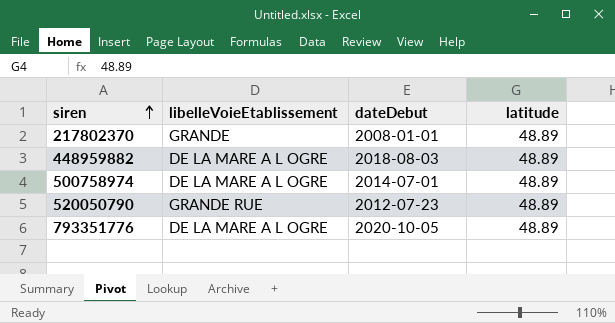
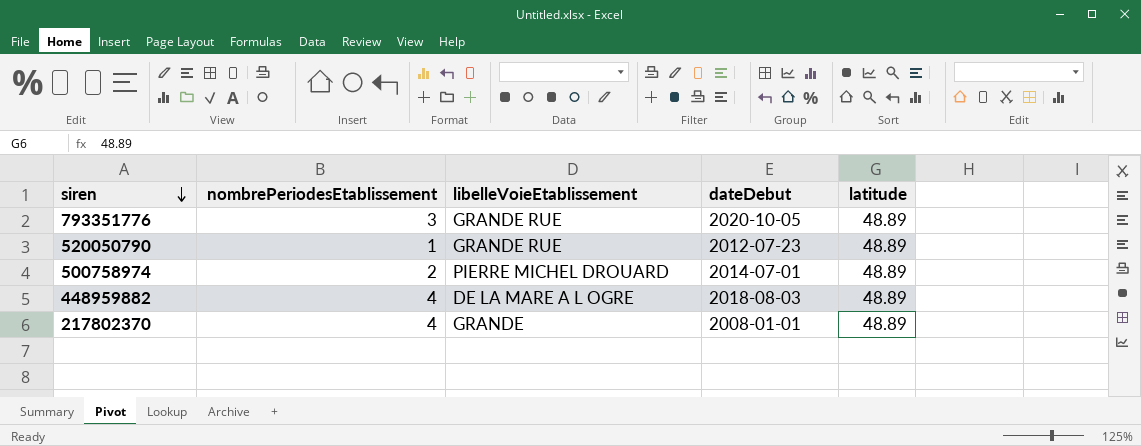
row order: siren ascending -> siren descending
column nombrePeriodesEtablissement | position: none -> 2
793351776 | libelleVoieEtablissement: DE LA MARE A L OGRE -> GRANDE RUE
500758974 | libelleVoieEtablissement: DE LA MARE A L OGRE -> PIERRE MICHEL DROUARD

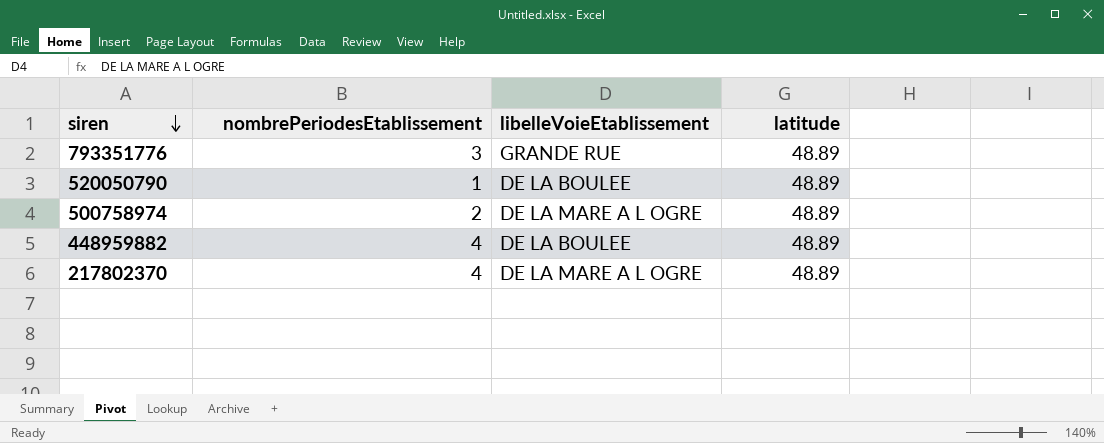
column dateDebut | position: 4 -> none
520050790 | libelleVoieEtablissement: GRANDE RUE -> DE LA BOULEE
500758974 | libelleVoieEtablissement: PIERRE MICHEL DROUARD -> DE LA MARE A L OGRE
448959882 | libelleVoieEtablissement: DE LA MARE A L OGRE -> DE LA BOULEE
217802370 | libelleVoieEtablissement: GRANDE -> DE LA MARE A L OGRE

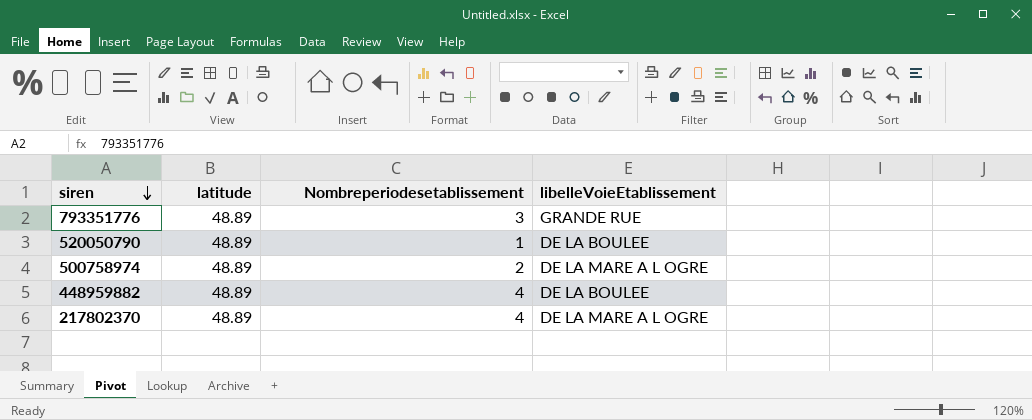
column latitude | position: 4 -> 2
column name: nombrePeriodesEtablissement -> Nombreperiodesetablissement

